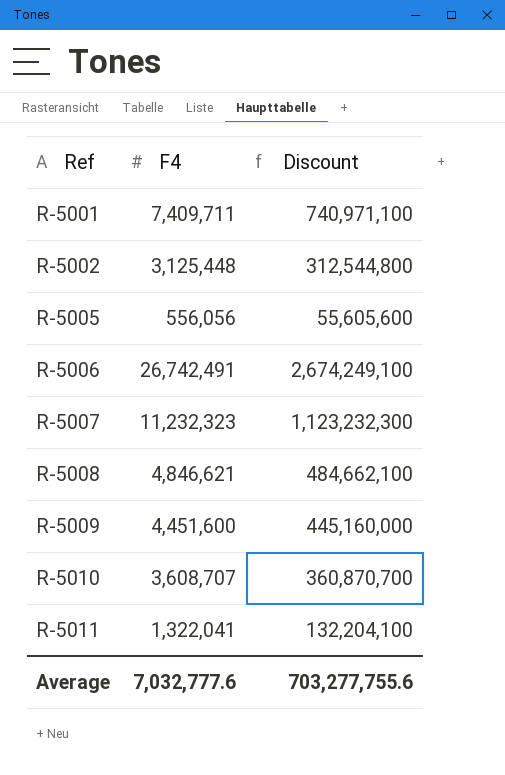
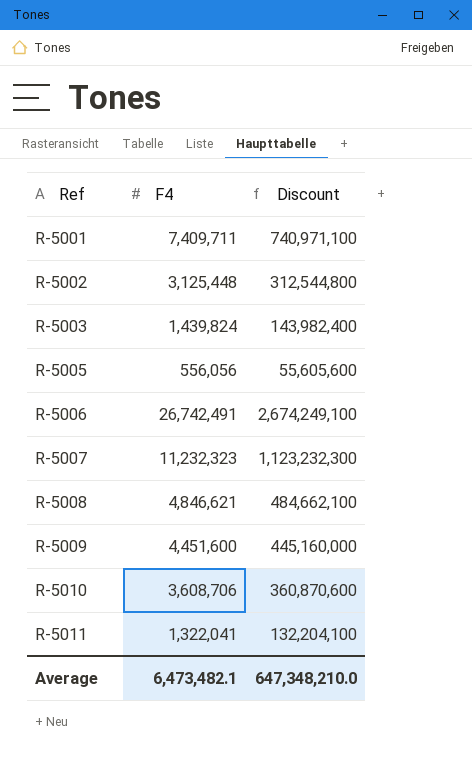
row R-5003: none -> 1,439,824 | 143,982,400
R-5010 | F4: 3,608,707 -> 3,608,706
R-5010 | Discount: 360,870,700 -> 360,870,600
Average | F4: 7,032,777.6 -> 6,473,482.1
Average | Discount: 703,277,755.6 -> 647,348,210.0

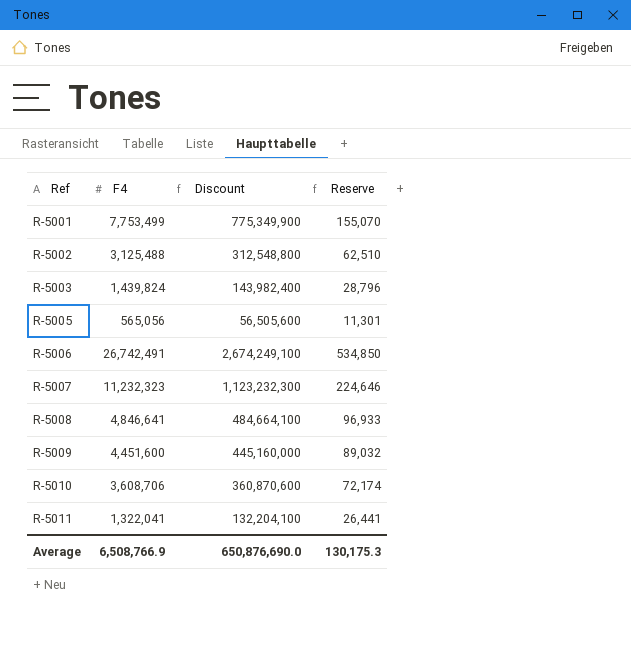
column Reserve | formula: none -> [F4] * 0.02
R-5001 | F4: 7,409,711 -> 7,753,499
R-5001 | Discount: 740,971,100 -> 775,349,900
R-5002 | F4: 3,125,448 -> 3,125,488
R-5002 | Discount: 312,544,800 -> 312,548,800
R-5005 | F4: 556,056 -> 565,056
R-5005 | Discount: 55,605,600 -> 56,505,600
R-5008 | F4: 4,846,621 -> 4,846,641
R-5008 | Discount: 484,662,100 -> 484,664,100
Average | F4: 6,473,482.1 -> 6,508,766.9
Average | Discount: 647,348,210.0 -> 650,876,690.0

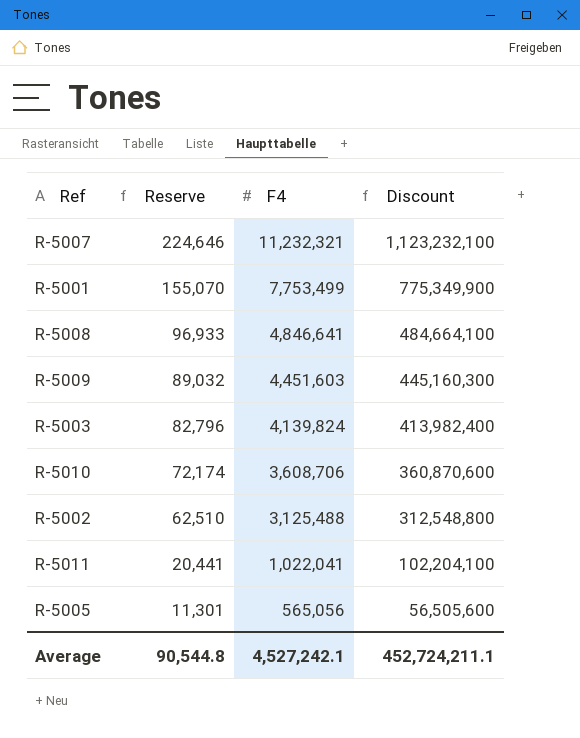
row order: Ref ascending -> Reserve descending
column Reserve | position: 4 -> 2
row R-5006: 26,742,491 | 2,674,249,100 | 534,850 -> none
R-5007 | F4: 11,232,323 -> 11,232,321
R-5007 | Discount: 1,123,232,300 -> 1,123,232,100
R-5009 | F4: 4,451,600 -> 4,451,603
R-5009 | Discount: 445,160,000 -> 445,160,300
R-5003 | Reserve: 28,796 -> 82,796
R-5003 | F4: 1,439,824 -> 4,139,824
R-5003 | Discount: 143,982,400 -> 413,982,400
R-5011 | Reserve: 26,441 -> 20,441
R-5011 | F4: 1,322,041 -> 1,022,041
R-5011 | Discount: 132,204,100 -> 102,204,100
Average | Reserve: 130,175.3 -> 90,544.8
Average | F4: 6,508,766.9 -> 4,527,242.1
Average | Discount: 650,876,690.0 -> 452,724,211.1

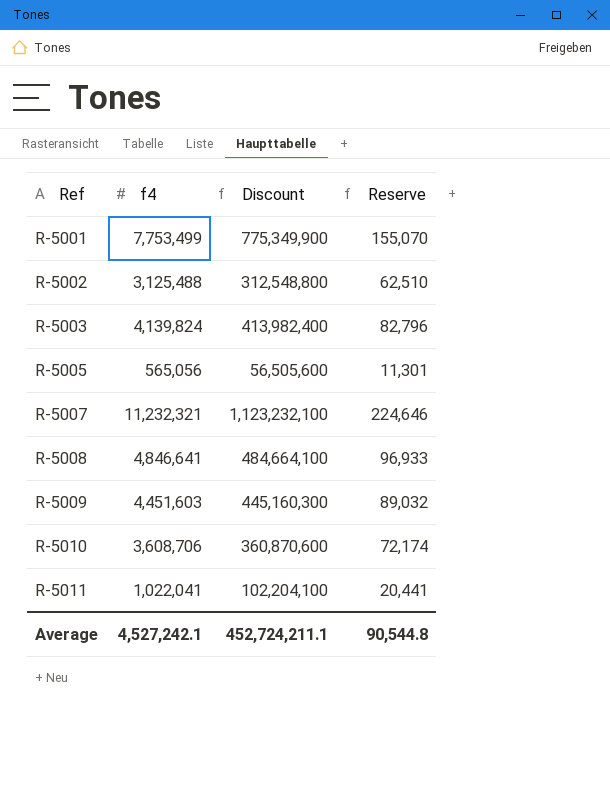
row order: Reserve descending -> Ref ascending
column name: F4 -> f4
column Reserve | position: 2 -> 4

